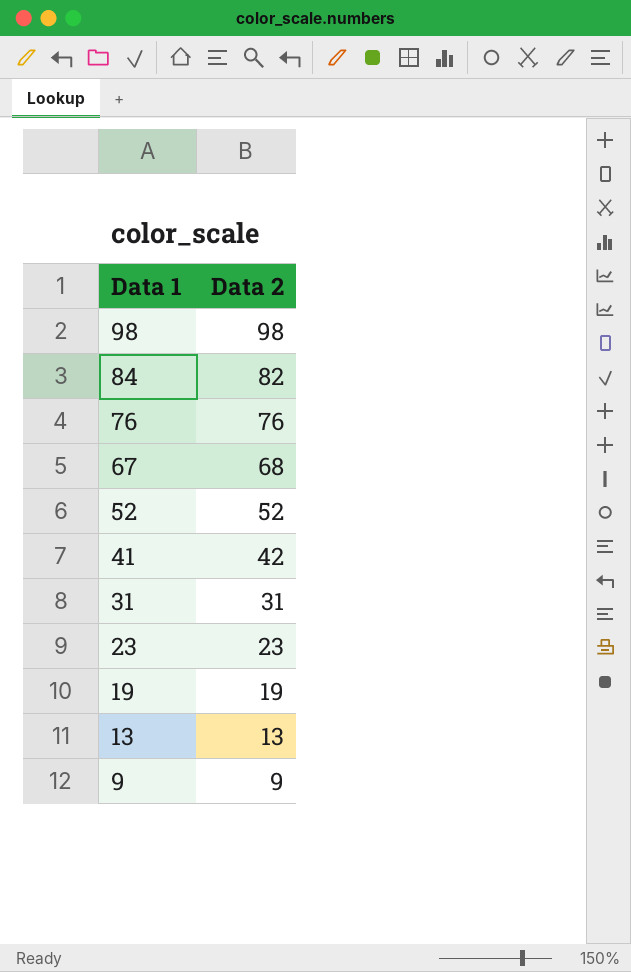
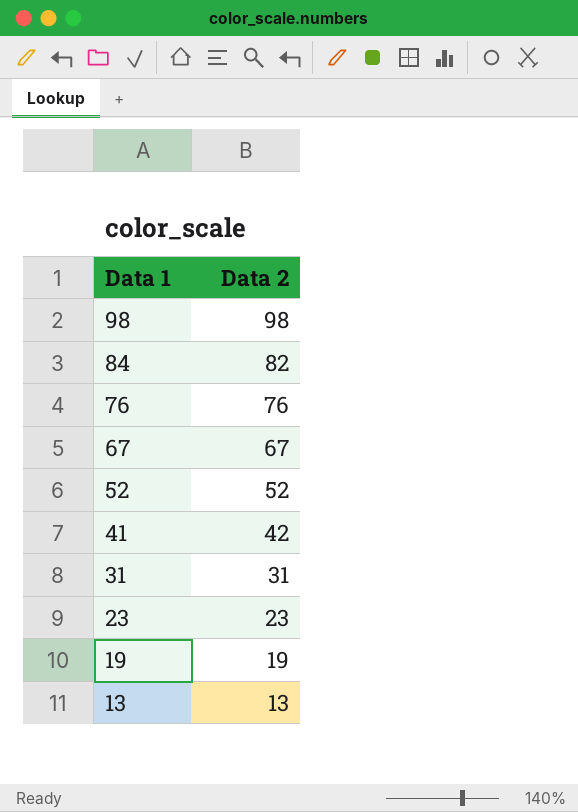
row 9: 9 -> none
67 | Data 2: 68 -> 67

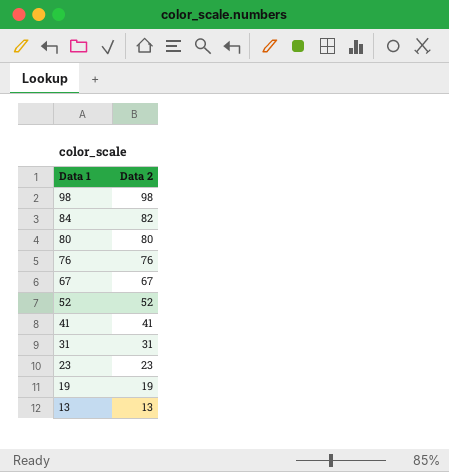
row 80: none -> 80
41 | Data 2: 42 -> 41

